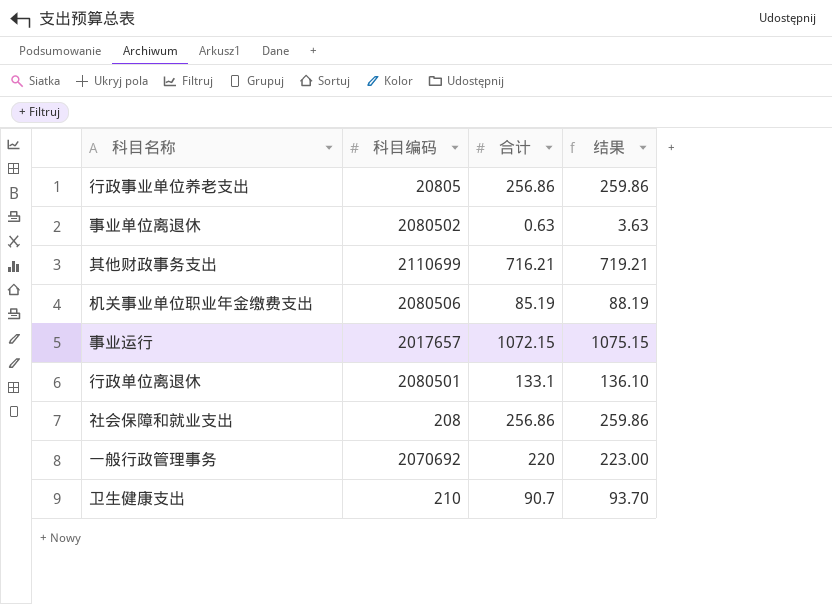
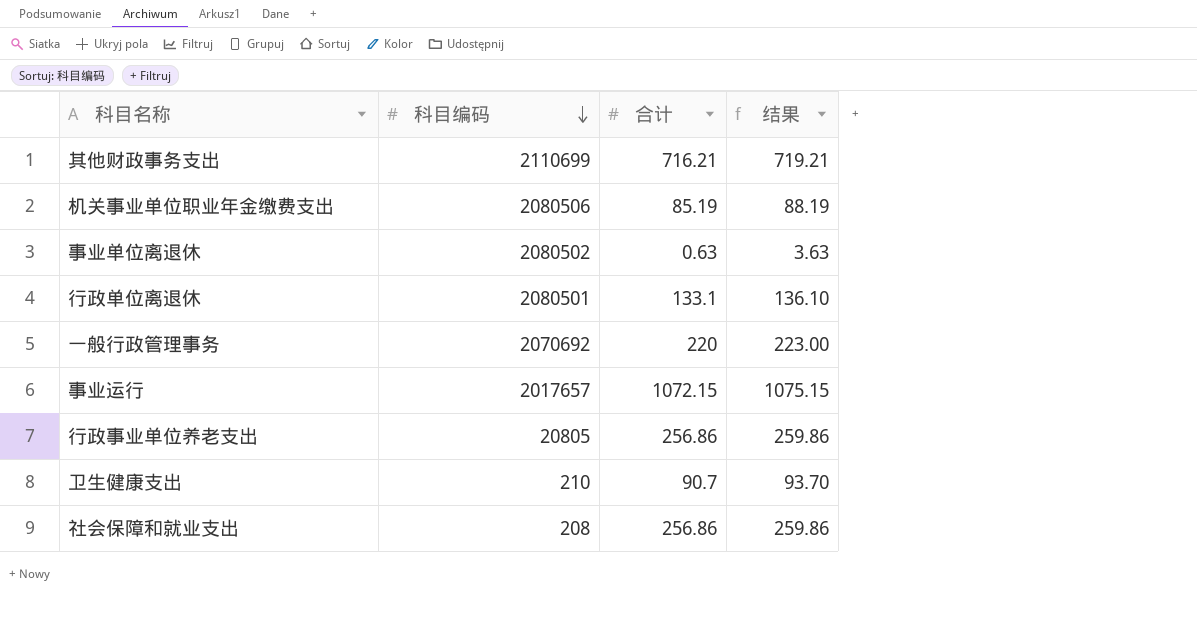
row order: none -> 科目编码 descending

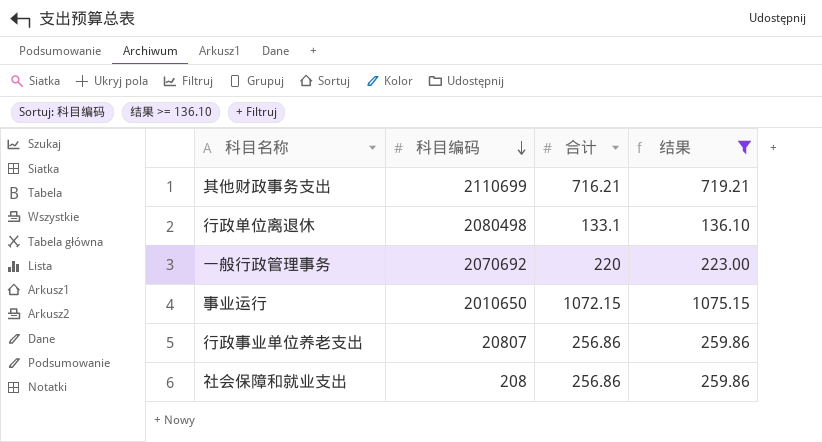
filter: none -> 结果 >= 136.10
行政单位离退休 | 科目编码: 2080501 -> 2080498
事业运行 | 科目编码: 2017657 -> 2010650
行政事业单位养老支出 | 科目编码: 20805 -> 20807

